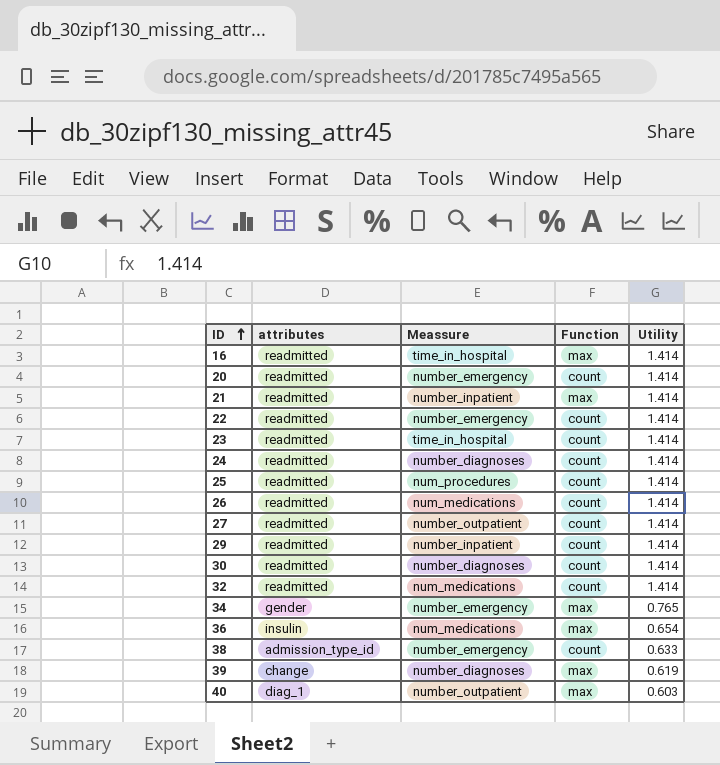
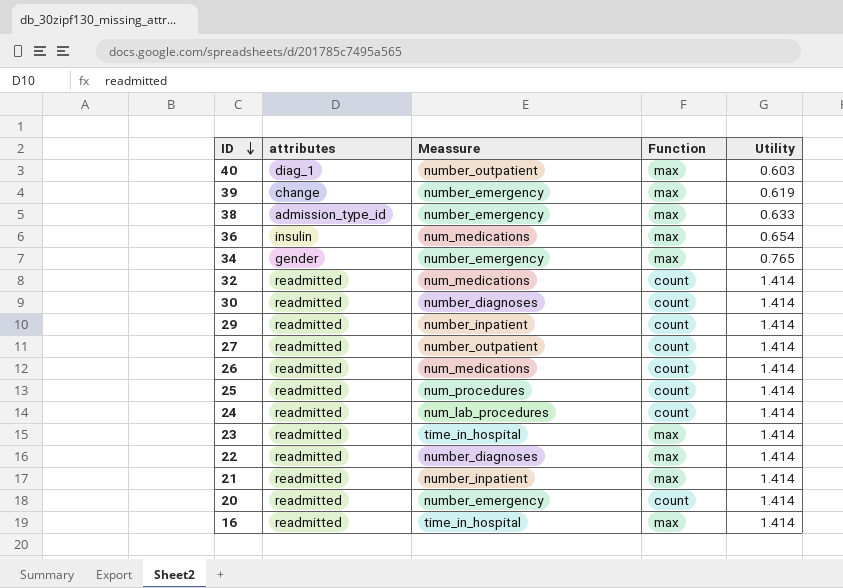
row order: ID ascending -> ID descending
39 | Meassure: number_diagnoses -> number_emergency
38 | Function: count -> max
24 | Meassure: number_diagnoses -> num_lab_procedures
23 | Function: count -> max
22 | Meassure: number_emergency -> number_diagnoses
22 | Function: count -> max

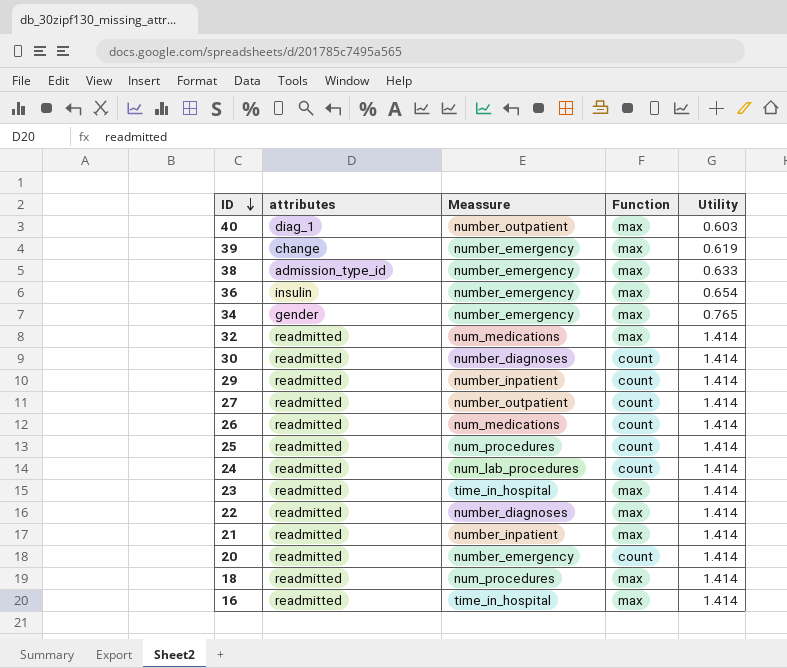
36 | Meassure: num_medications -> number_emergency
32 | Function: count -> max
row 18: none -> readmitted | num_procedures | max | 1.414

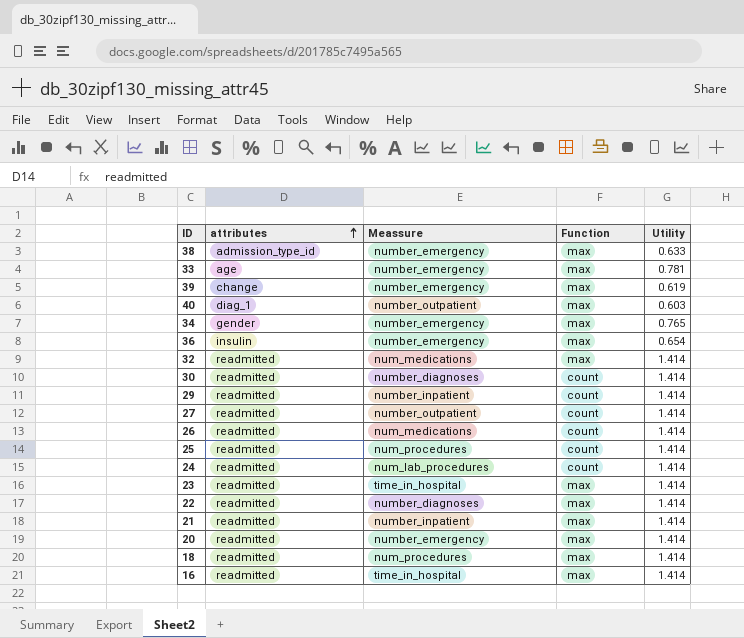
row order: ID descending -> attributes ascending
row 33: none -> age | number_emergency | max | 0.781
20 | Function: count -> max

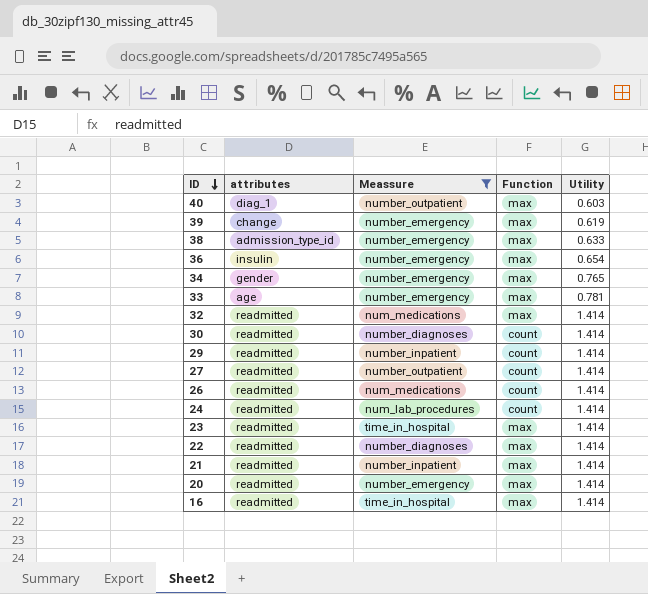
filter: none -> Meassure != num_procedures
row order: attributes ascending -> ID descending

